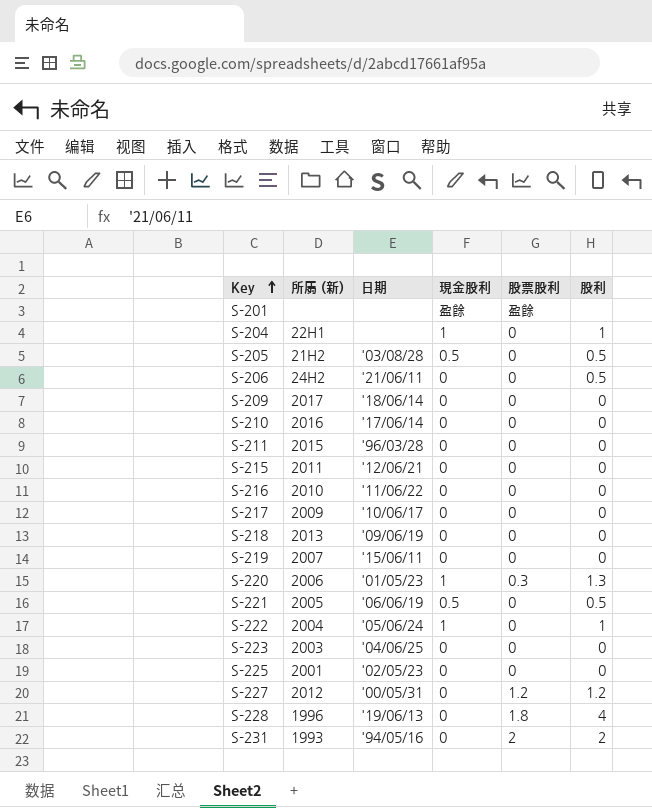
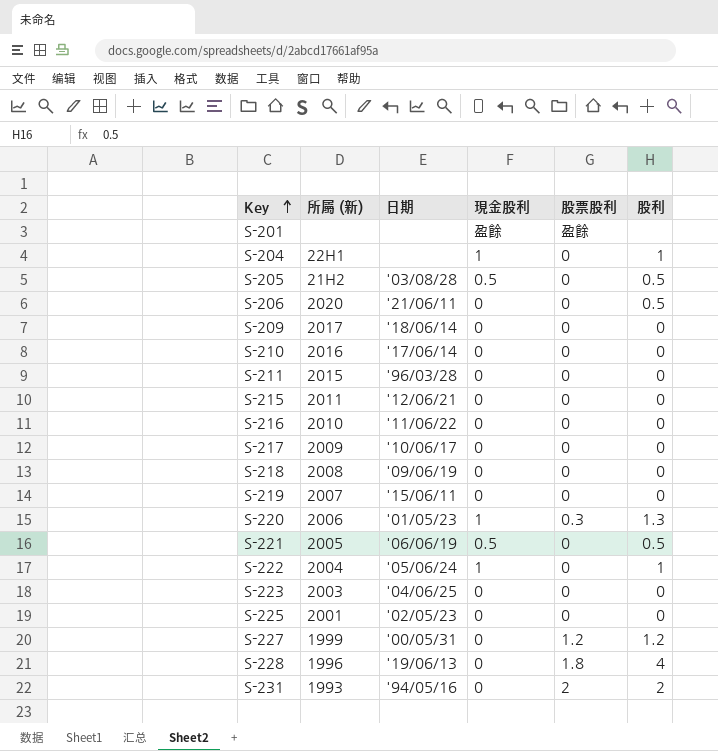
S-206 | 所屬 (新): 24H2 -> 2020
S-218 | 所屬 (新): 2013 -> 2008
S-227 | 所屬 (新): 2012 -> 1999

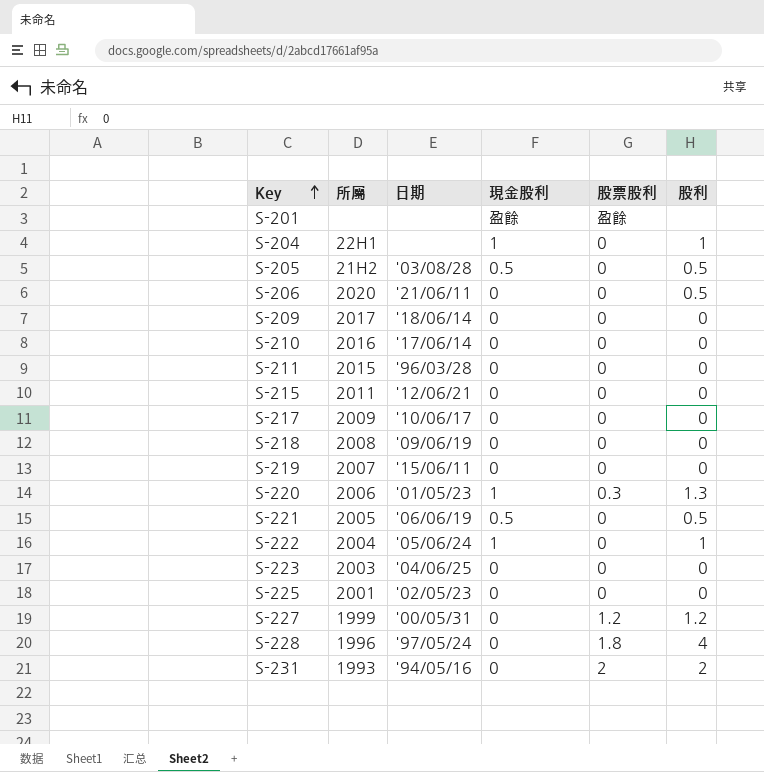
column name: 所屬 (新) -> 所屬
row S-216: 2010 | '11/06/22 | 0 | 0 | 0 -> none
S-228 | 日期: '19/06/13 -> '97/05/24

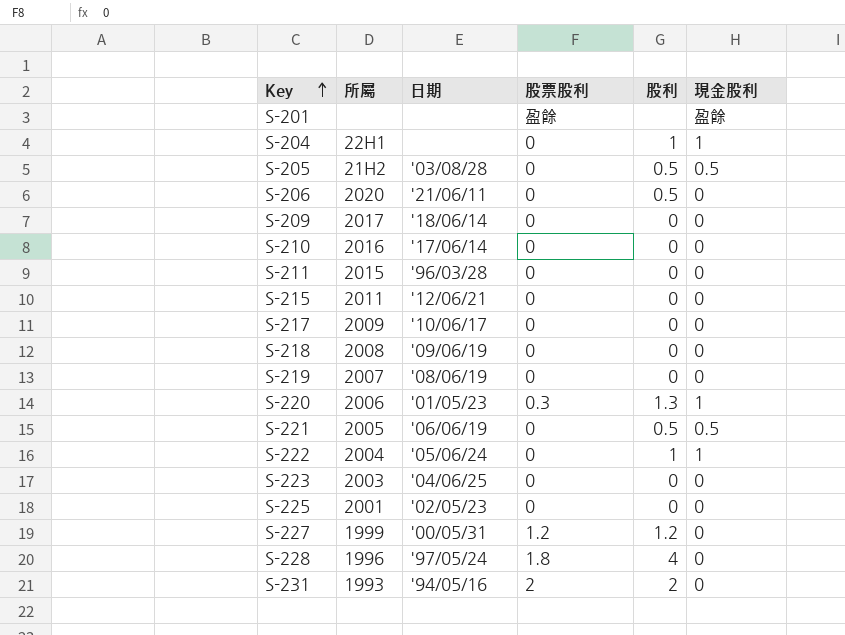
column 現金股利 | position: 4 -> 6
S-219 | 日期: '15/06/11 -> '08/06/19

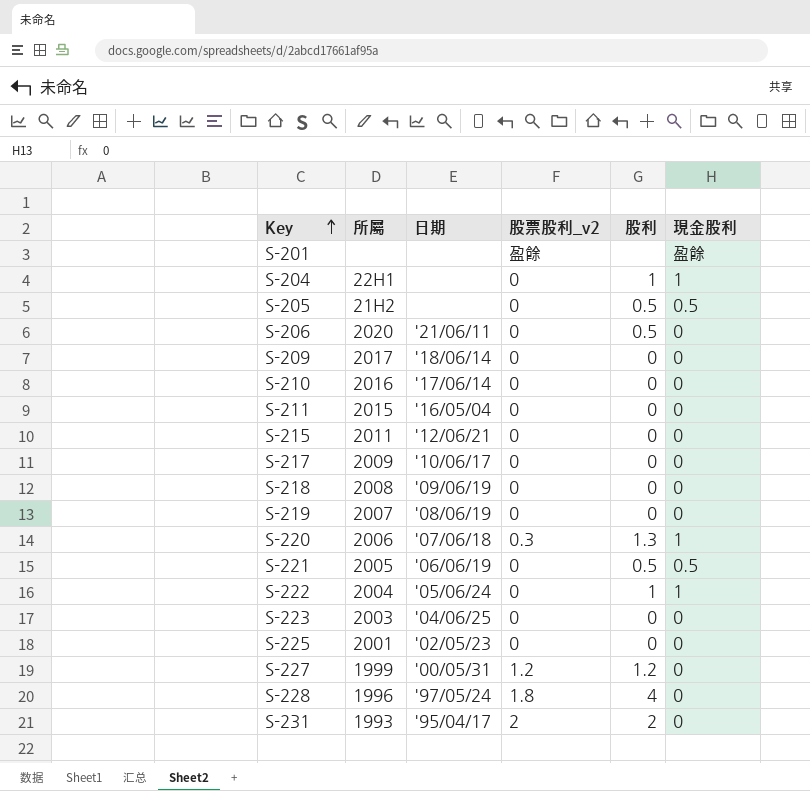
column name: 股票股利 -> 股票股利_v2
S-205 | 日期: '03/08/28 -> none
S-211 | 日期: '96/03/28 -> '16/05/04
S-220 | 日期: '01/05/23 -> '07/06/18
S-231 | 日期: '94/05/16 -> '95/04/17

